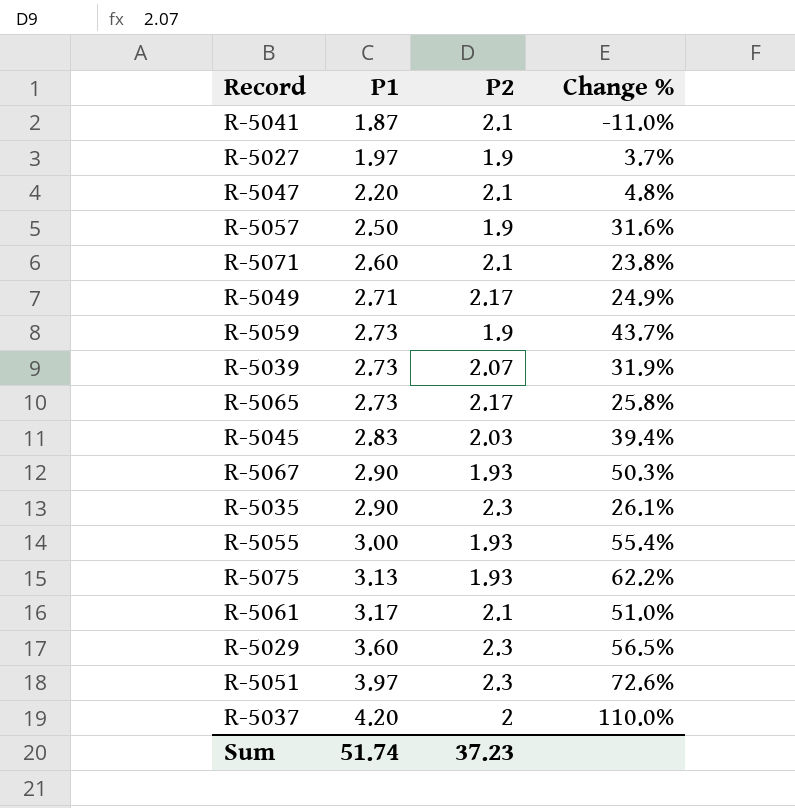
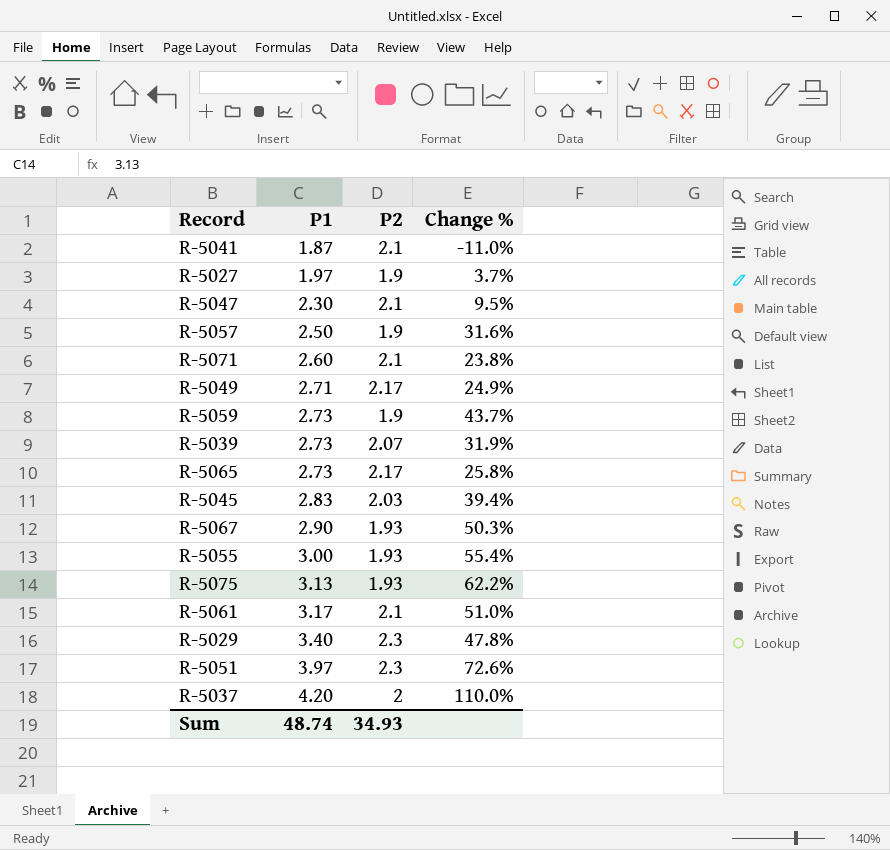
row R-5035: 2.90 | 2.3 | 26.1% -> none
R-5047 | P1: 2.20 -> 2.30
R-5047 | Change %: 4.8% -> 9.5%
R-5029 | P1: 3.60 -> 3.40
R-5029 | Change %: 56.5% -> 47.8%
Sum | P1: 51.74 -> 48.74
Sum | P2: 37.23 -> 34.93

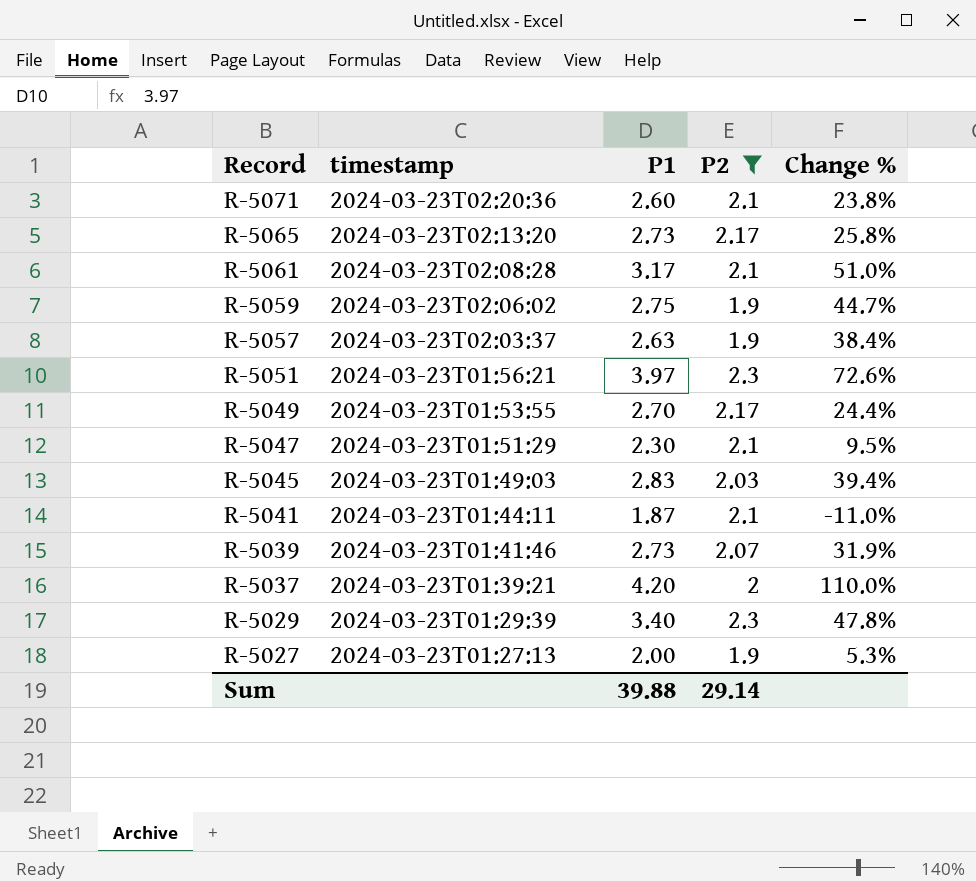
filter: none -> P2 != 1.93
row order: P1 ascending -> Record descending
column timestamp | position: none -> 2
R-5059 | P1: 2.73 -> 2.75
R-5059 | Change %: 43.7% -> 44.7%
R-5057 | P1: 2.50 -> 2.63
R-5057 | Change %: 31.6% -> 38.4%
R-5049 | P1: 2.71 -> 2.70
R-5049 | Change %: 24.9% -> 24.4%
R-5027 | P1: 1.97 -> 2.00
R-5027 | Change %: 3.7% -> 5.3%
Sum | P1: 48.74 -> 39.88
Sum | P2: 34.93 -> 29.14

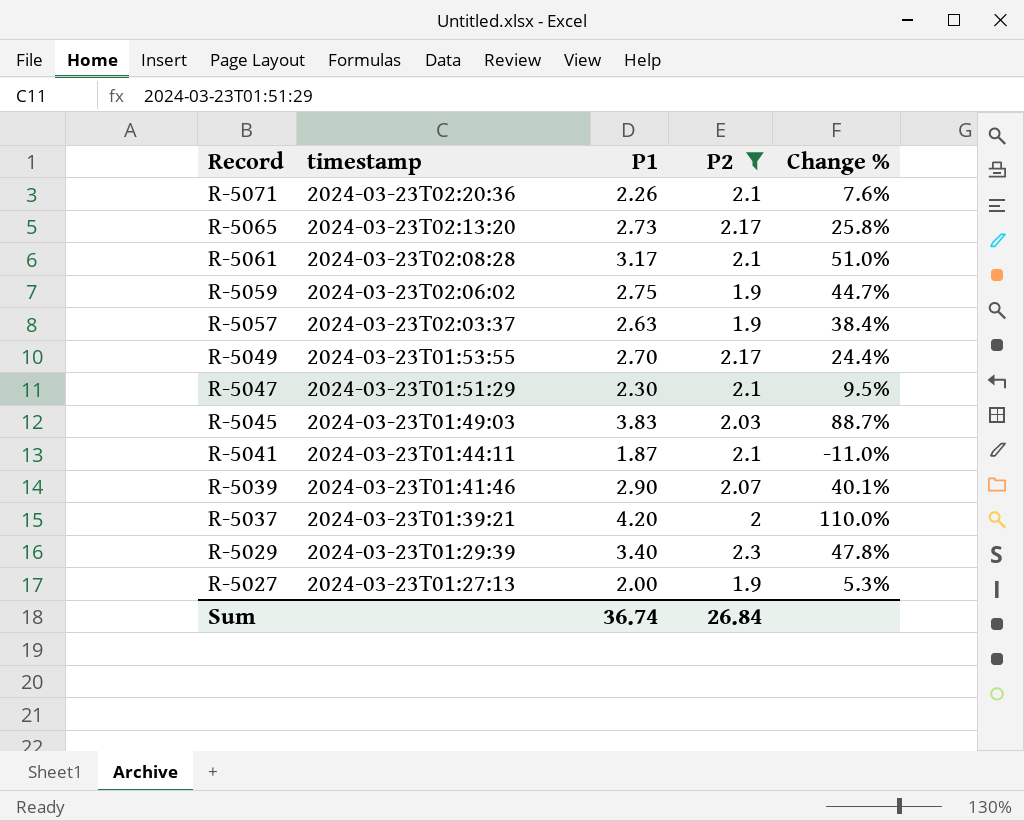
row R-5051: 2024-03-23T01:56:21 | 3.97 | 2.3 | 72.6% -> none
R-5071 | P1: 2.60 -> 2.26
R-5071 | Change %: 23.8% -> 7.6%
R-5045 | P1: 2.83 -> 3.83
R-5045 | Change %: 39.4% -> 88.7%
R-5039 | P1: 2.73 -> 2.90
R-5039 | Change %: 31.9% -> 40.1%
Sum | P1: 39.88 -> 36.74
Sum | P2: 29.14 -> 26.84

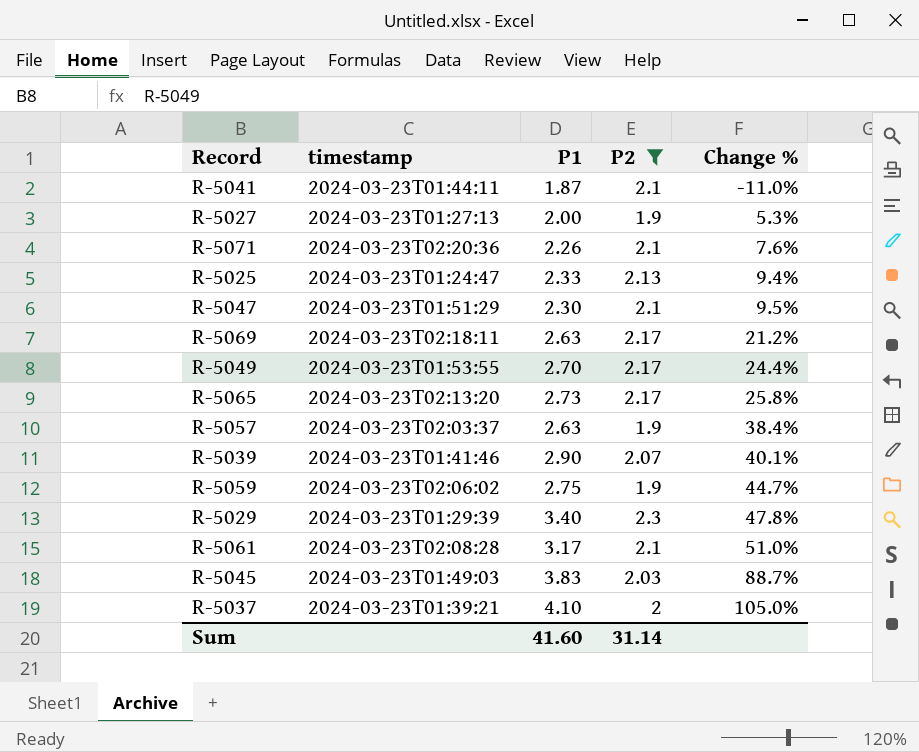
row order: Record descending -> Change % ascending
row R-5025: none -> 2024-03-23T01:24:47 | 2.33 | 2.13 | 9.4%
row R-5069: none -> 2024-03-23T02:18:11 | 2.63 | 2.17 | 21.2%
R-5037 | P1: 4.20 -> 4.10
R-5037 | Change %: 110.0% -> 105.0%
Sum | P1: 36.74 -> 41.60
Sum | P2: 26.84 -> 31.14

